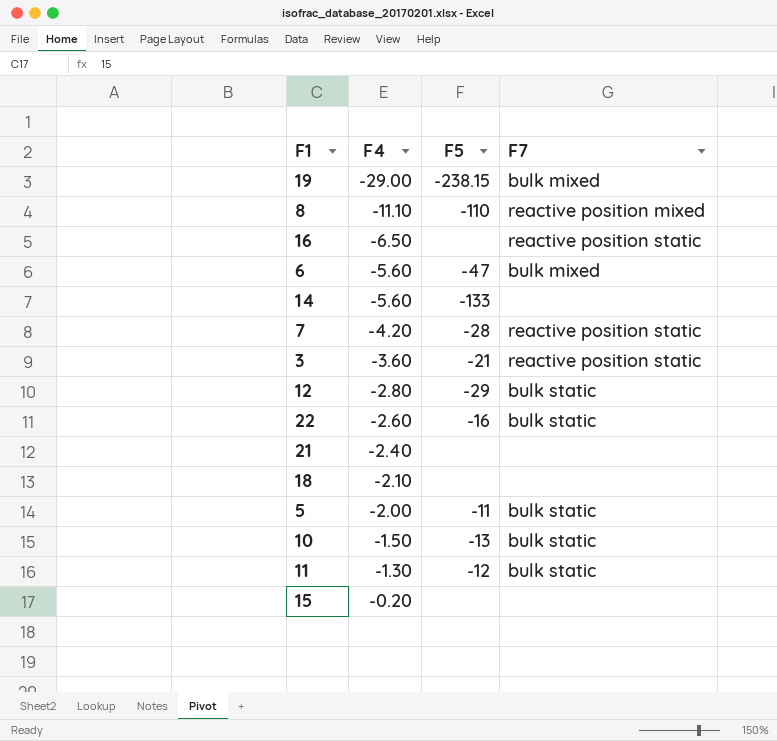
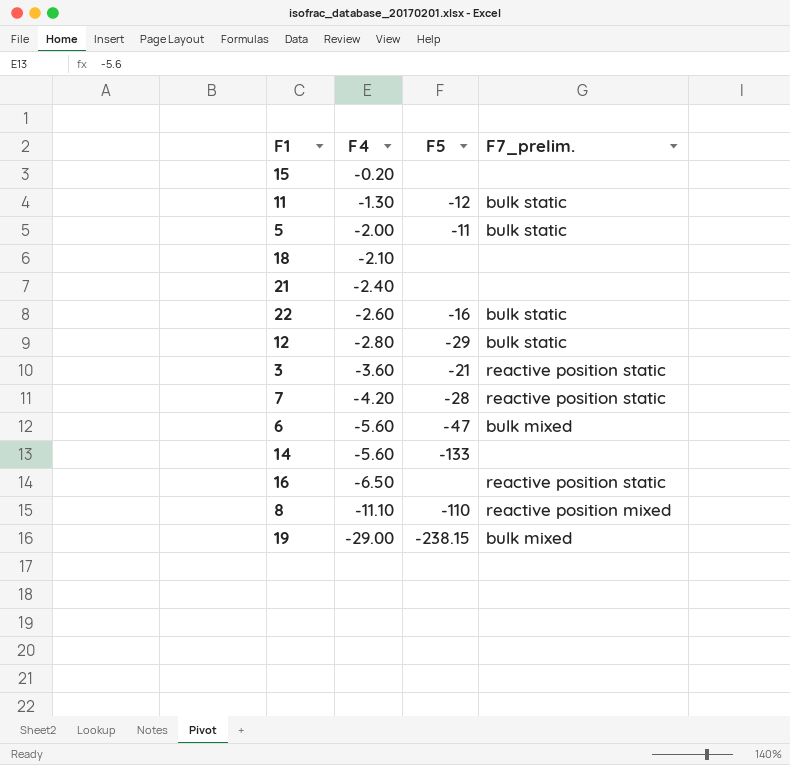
row order: F4 ascending -> F4 descending
column name: F7 -> F7_prelim.
row 10: -1.50 | -13 | bulk static -> none

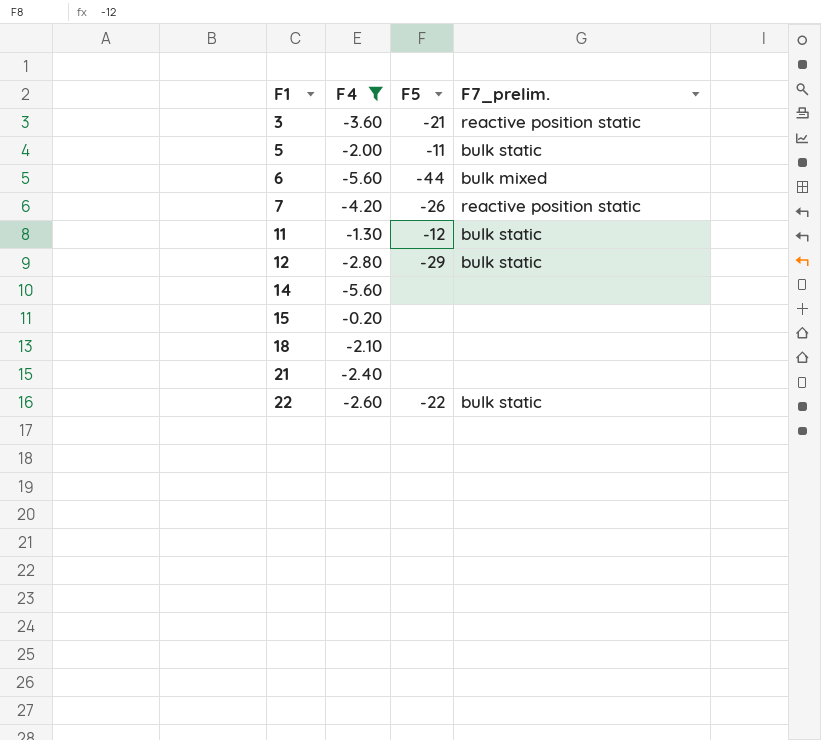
filter: none -> F4 >= -5.60
row order: F4 descending -> F1 ascending
6 | F5: -47 -> -44
7 | F5: -28 -> -26
14 | F5: -133 -> none
22 | F5: -16 -> -22

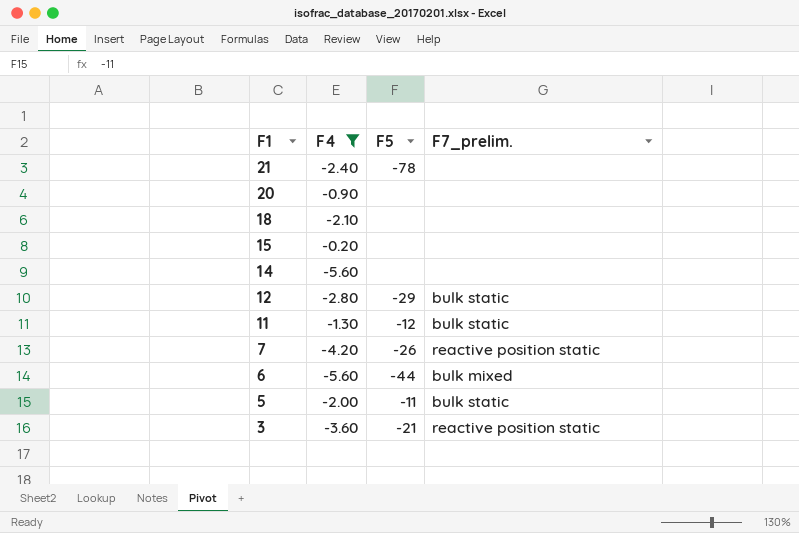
row order: F1 ascending -> F1 descending
row 22: -2.60 | -22 | bulk static -> none
21 | F5: none -> -78
row 20: none -> -0.90 | none | none

